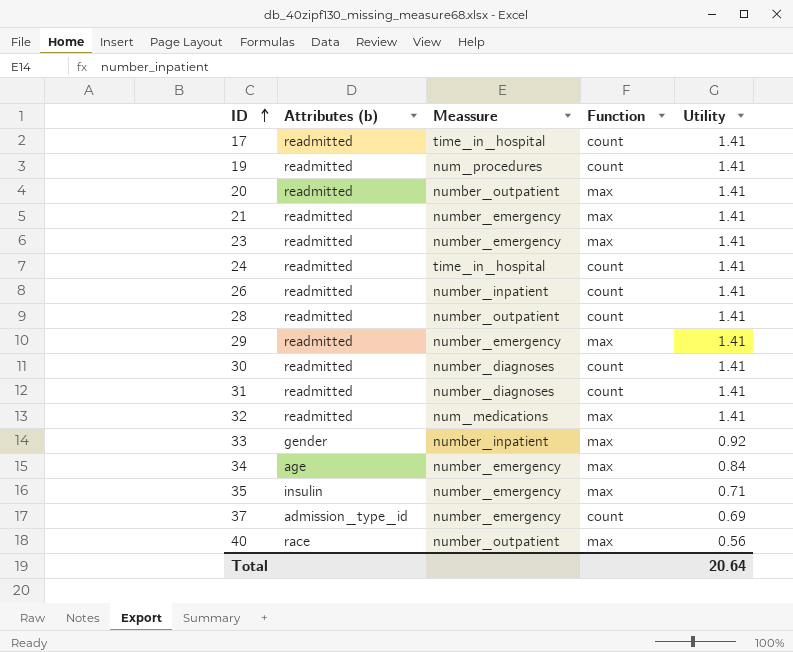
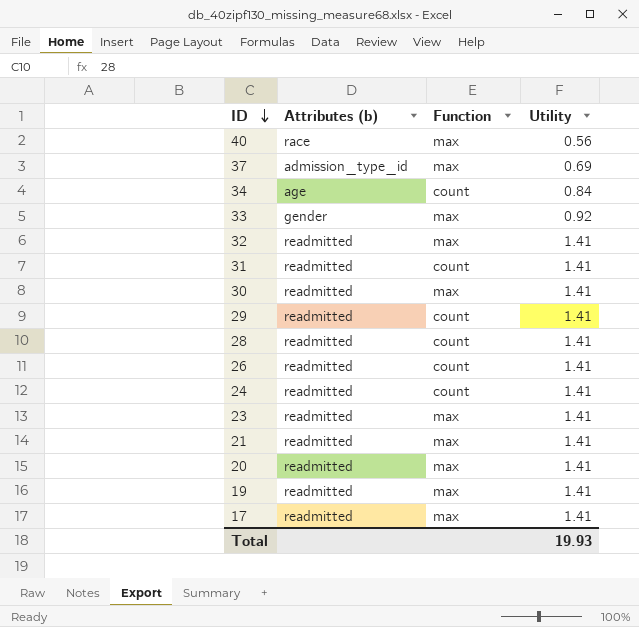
row order: ID ascending -> ID descending
column Meassure | position: 3 -> none
row 35: insulin | number_emergency | max | 0.71 -> none
37 | Function: count -> max
34 | Function: max -> count
30 | Function: count -> max
29 | Function: max -> count
19 | Function: count -> max
17 | Function: count -> max
Total | Utility: 20.64 -> 19.93

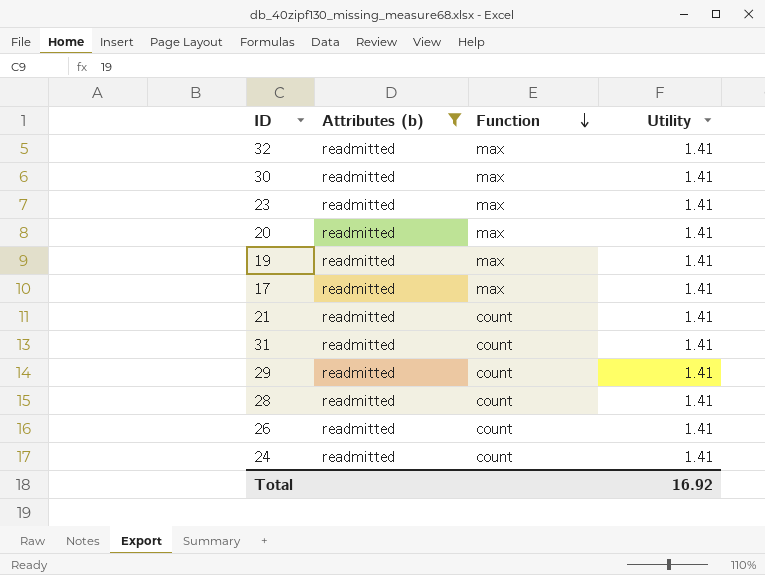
filter: none -> Attributes (b) = readmitted
row order: ID descending -> Function descending
21 | Function: max -> count
Total | Utility: 19.93 -> 16.92

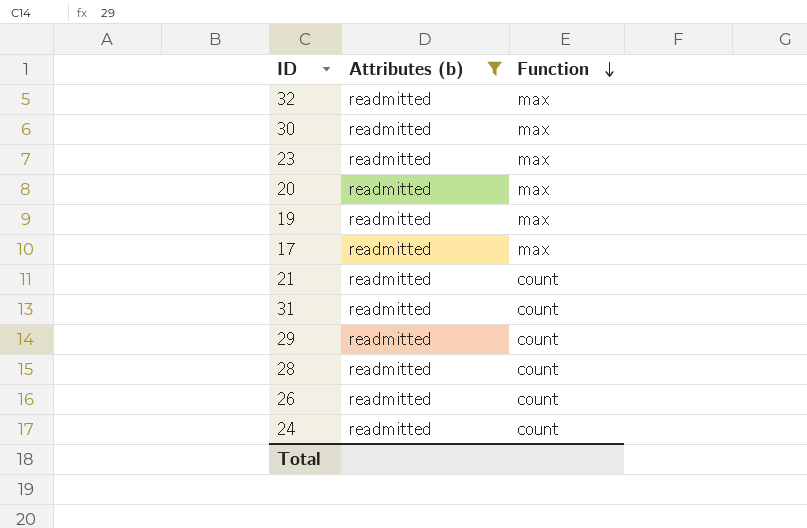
column Utility | position: 4 -> none

